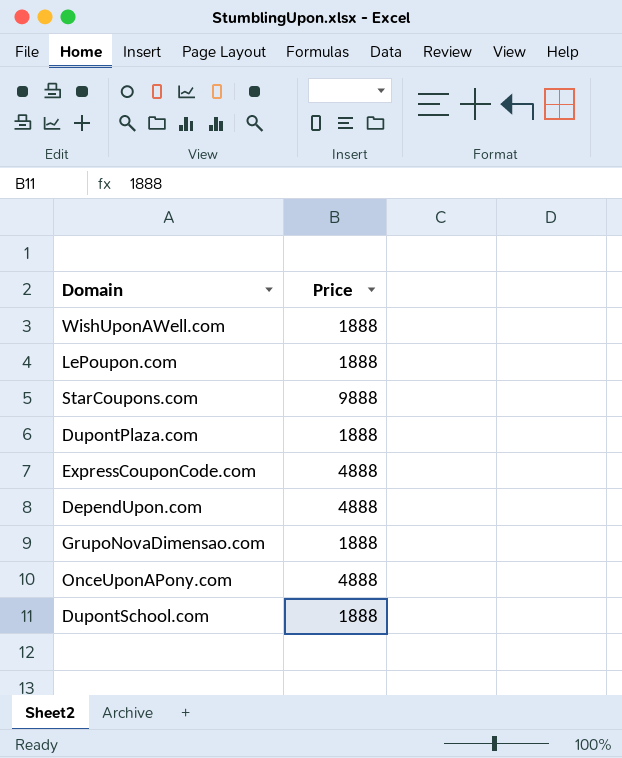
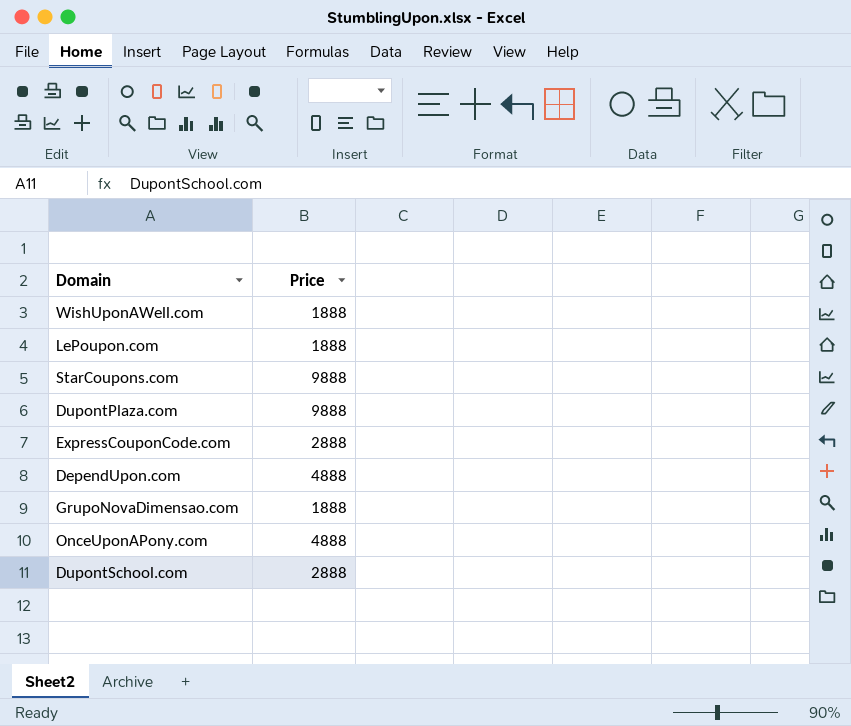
DupontPlaza.com | Price: 1888 -> 9888
ExpressCouponCode.com | Price: 4888 -> 2888
DupontSchool.com | Price: 1888 -> 2888

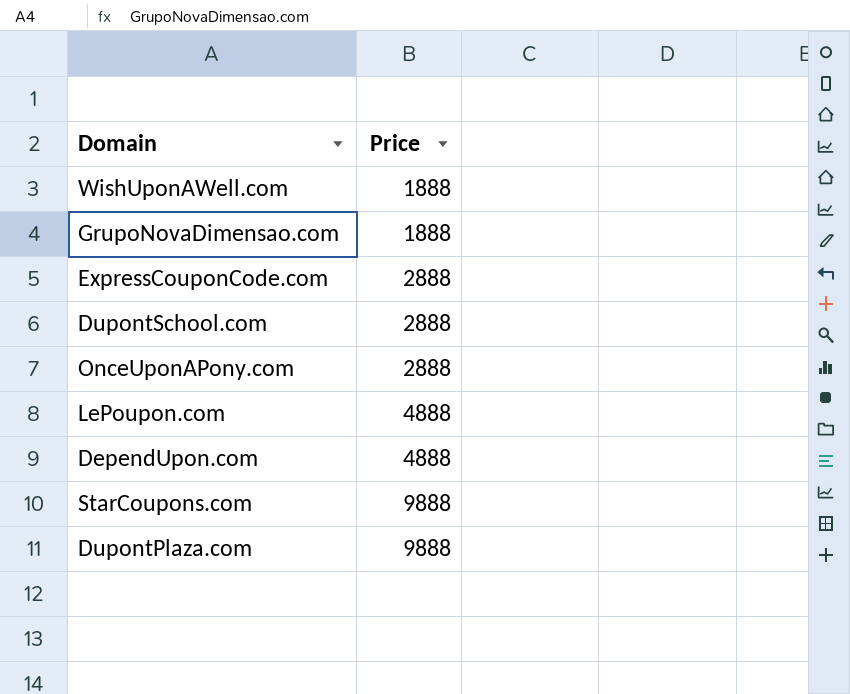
row order: none -> Price ascending
OnceUponAPony.com | Price: 4888 -> 2888
LePoupon.com | Price: 1888 -> 4888

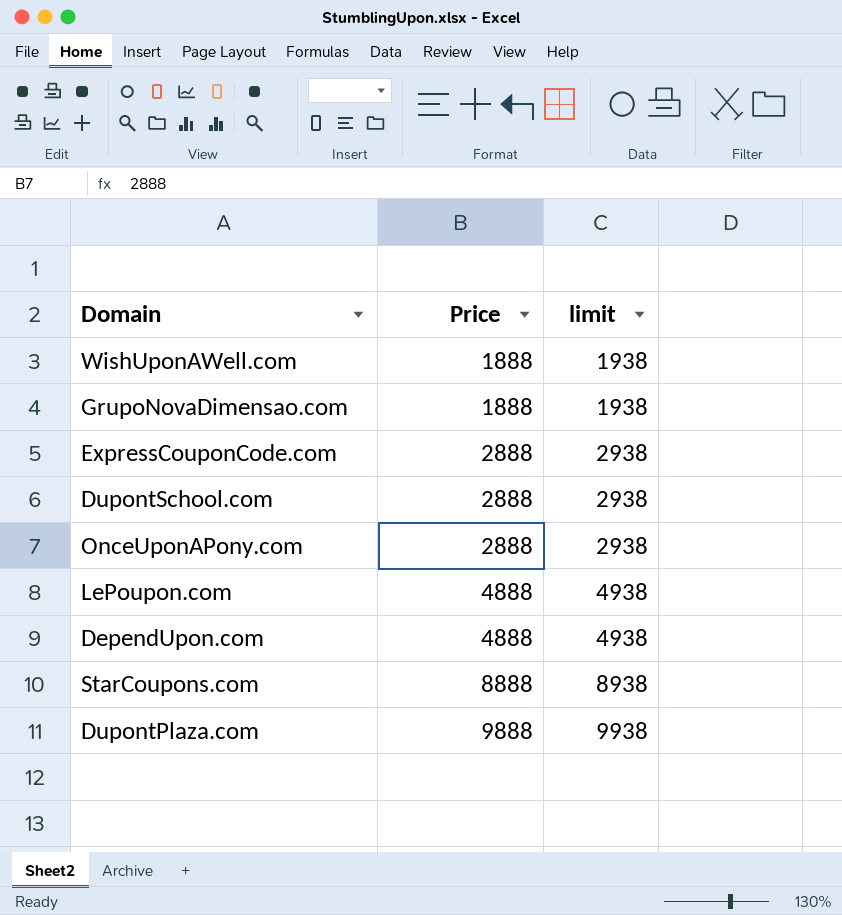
column limit | formula: none -> [Price] + 50
StarCoupons.com | Price: 9888 -> 8888

